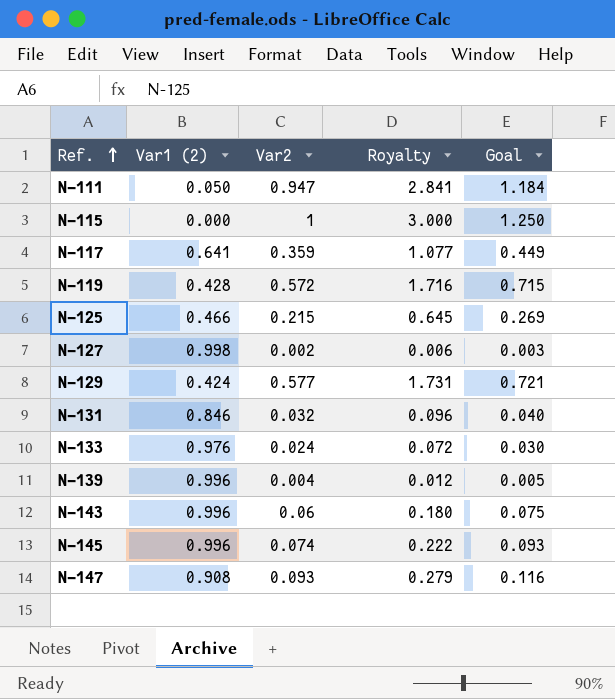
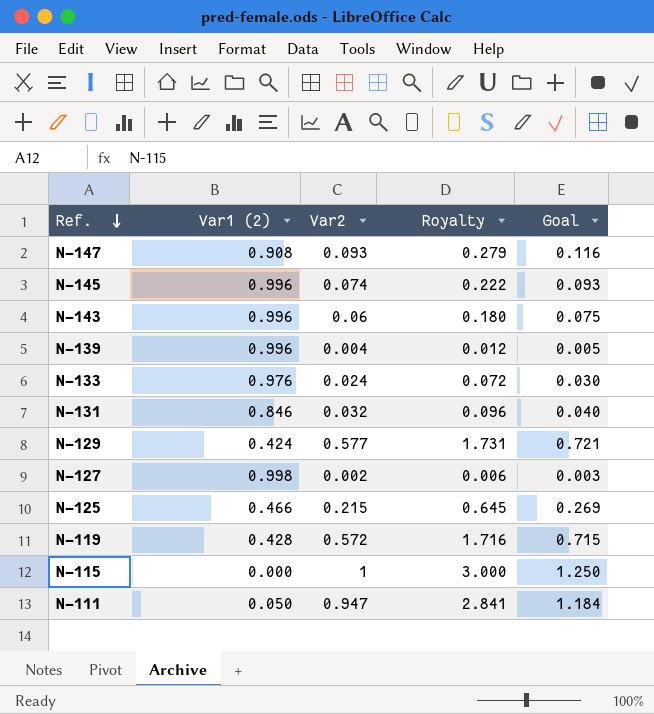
row order: Ref. ascending -> Ref. descending
row N-117: 0.641 | 0.359 | 1.077 | 0.449 -> none

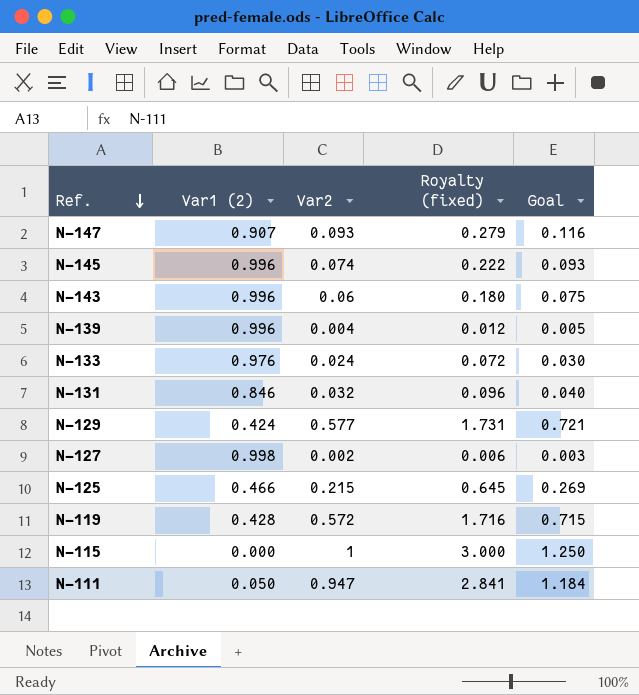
column name: Royalty -> Royalty (fixed)
N-147 | Var1 (2): 0.908 -> 0.907

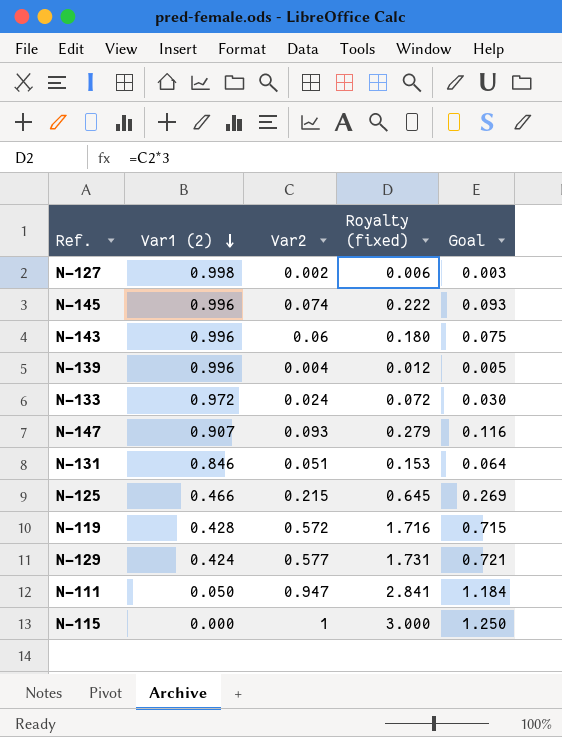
row order: Ref. descending -> Var1 (2) descending
N-133 | Var1 (2): 0.976 -> 0.972
N-131 | Var2: 0.032 -> 0.051
N-131 | Royalty (fixed): 0.096 -> 0.153
N-131 | Goal: 0.040 -> 0.064

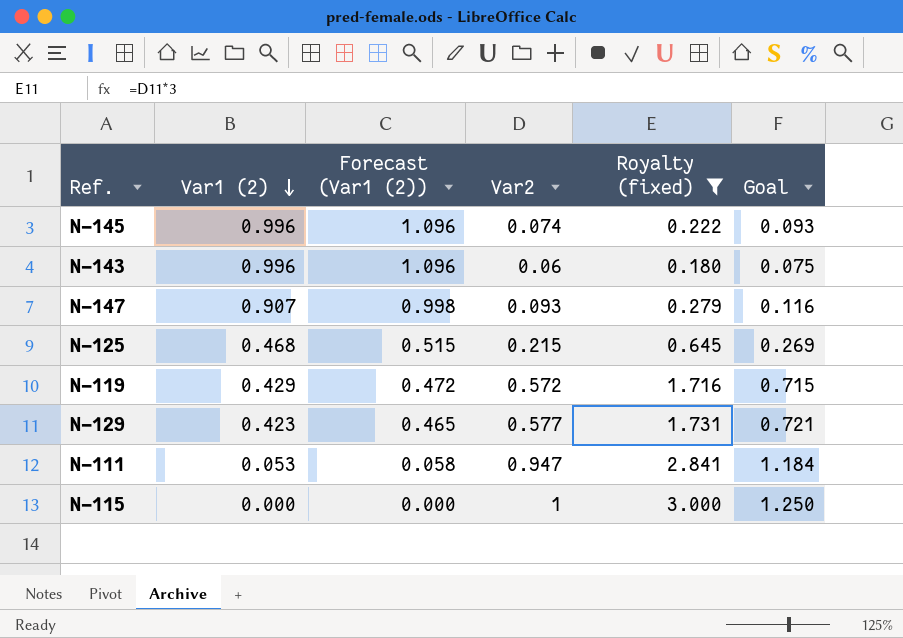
filter: none -> Royalty (fixed) >= 0.180
column Forecast (Var1 (2)) | formula: none -> [Var1 (2)] * 1.1
N-125 | Var1 (2): 0.466 -> 0.468
N-119 | Var1 (2): 0.428 -> 0.429
N-129 | Var1 (2): 0.424 -> 0.423
N-111 | Var1 (2): 0.050 -> 0.053

